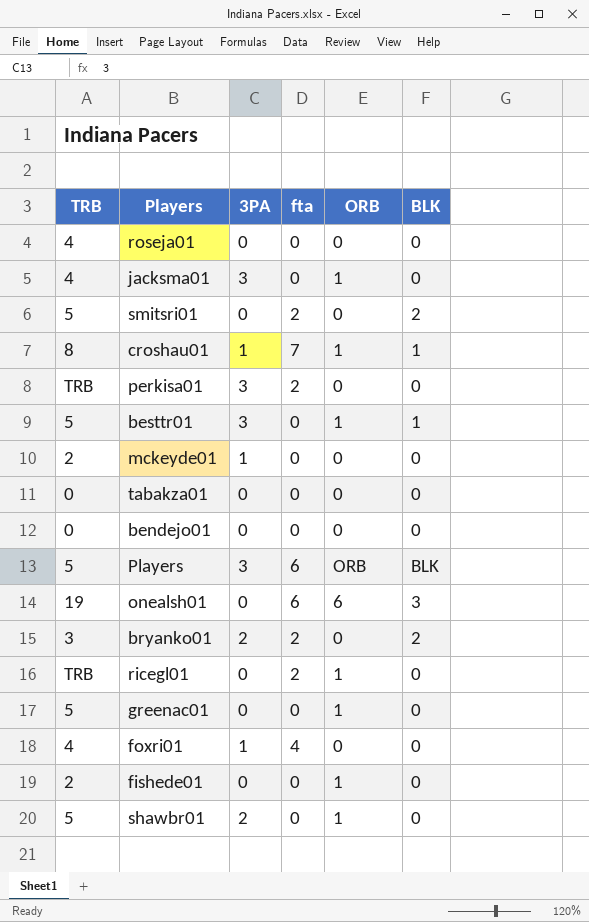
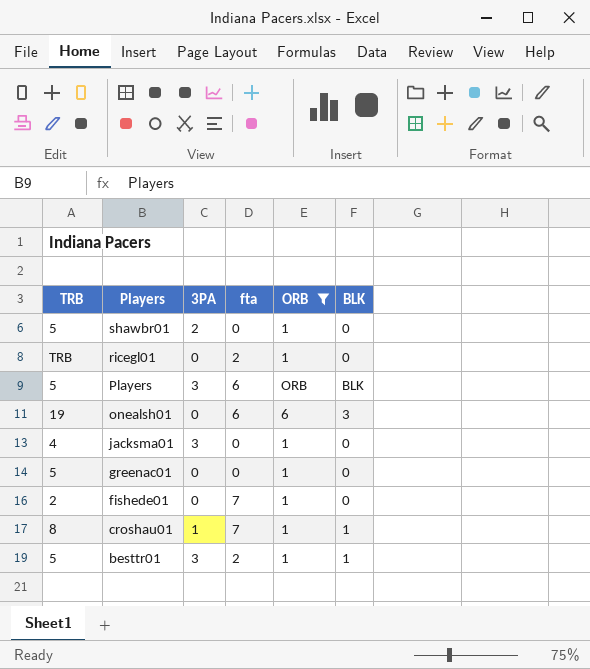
filter: none -> ORB != 0
row order: none -> Players descending
fishede01 | fta: 0 -> 7
besttr01 | fta: 0 -> 2

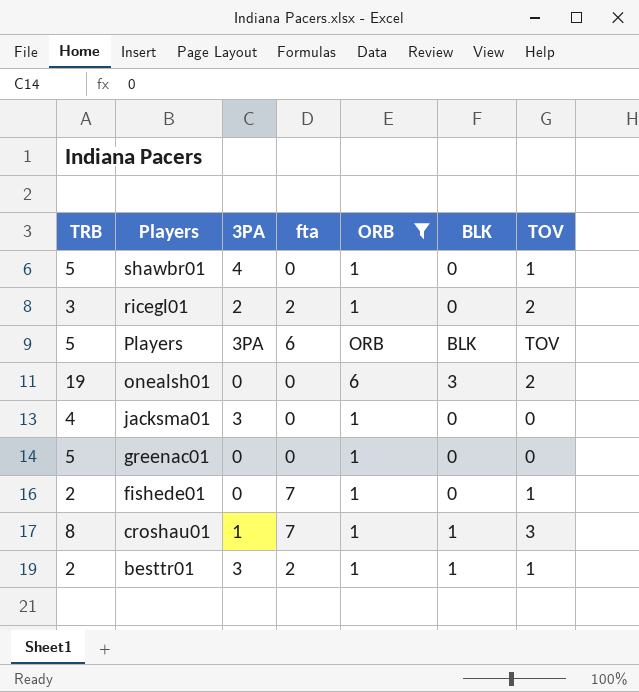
column TOV | position: none -> 7
shawbr01 | 3PA: 2 -> 4
ricegl01 | TRB: TRB -> 3
ricegl01 | 3PA: 0 -> 2
Players | 3PA: 3 -> 3PA
onealsh01 | fta: 6 -> 0
besttr01 | TRB: 5 -> 2

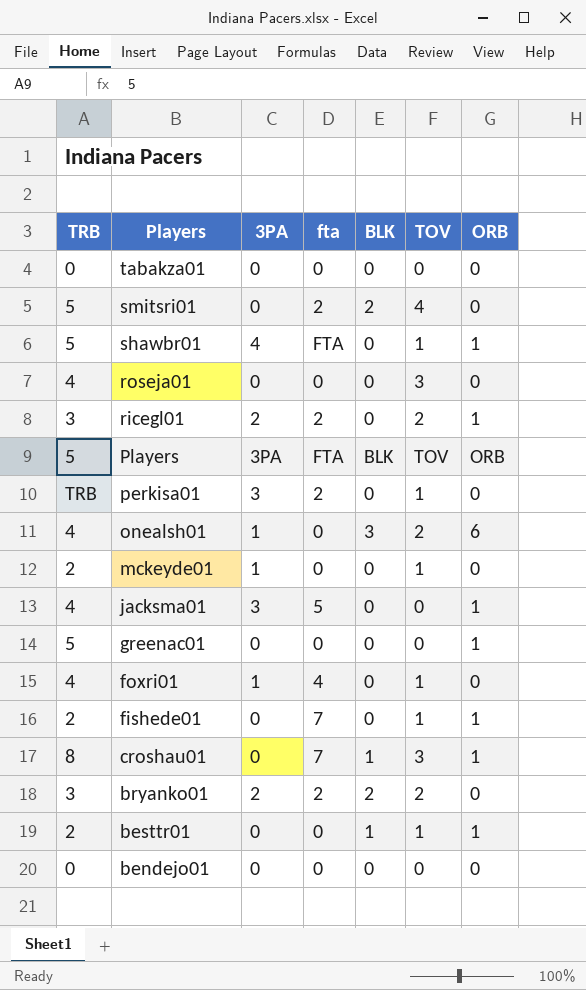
filter: ORB != 0 -> none
column ORB | position: 5 -> 7
shawbr01 | fta: 0 -> FTA
Players | fta: 6 -> FTA
onealsh01 | TRB: 19 -> 4
onealsh01 | 3PA: 0 -> 1
jacksma01 | fta: 0 -> 5
croshau01 | 3PA: 1 -> 0
besttr01 | 3PA: 3 -> 0
besttr01 | fta: 2 -> 0

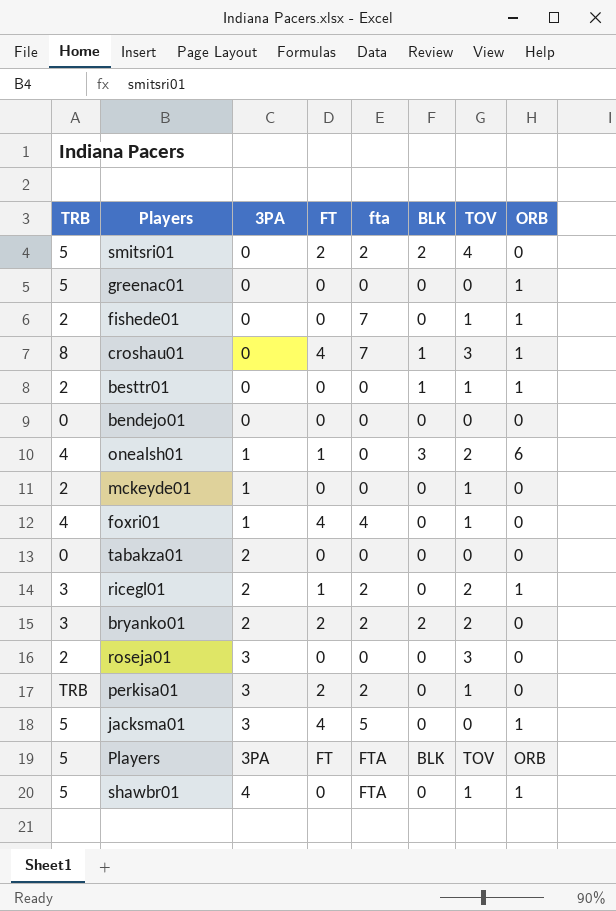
row order: Players descending -> 3PA ascending
column FT | position: none -> 4
tabakza01 | 3PA: 0 -> 2
roseja01 | TRB: 4 -> 2
roseja01 | 3PA: 0 -> 3
jacksma01 | TRB: 4 -> 5

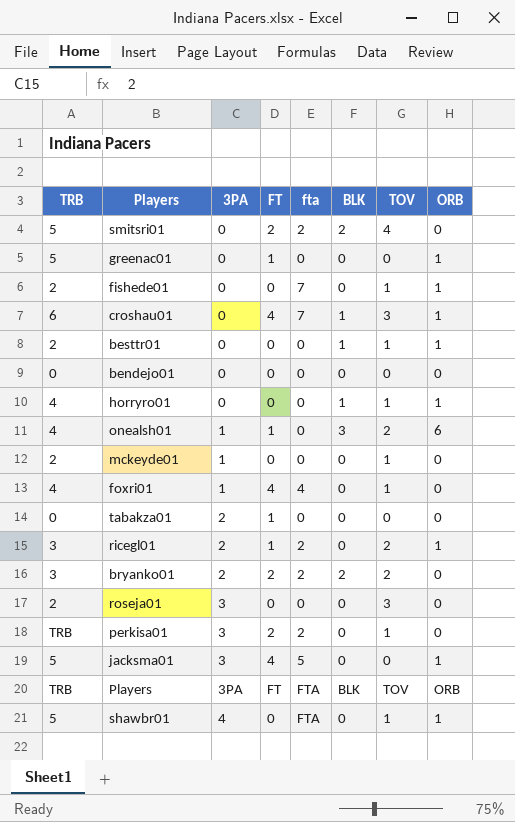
greenac01 | FT: 0 -> 1
croshau01 | TRB: 8 -> 6
row horryro01: none -> 4 | 0 | 0 | 0 | 1 | 1 | 1
tabakza01 | FT: 0 -> 1
Players | TRB: 5 -> TRB

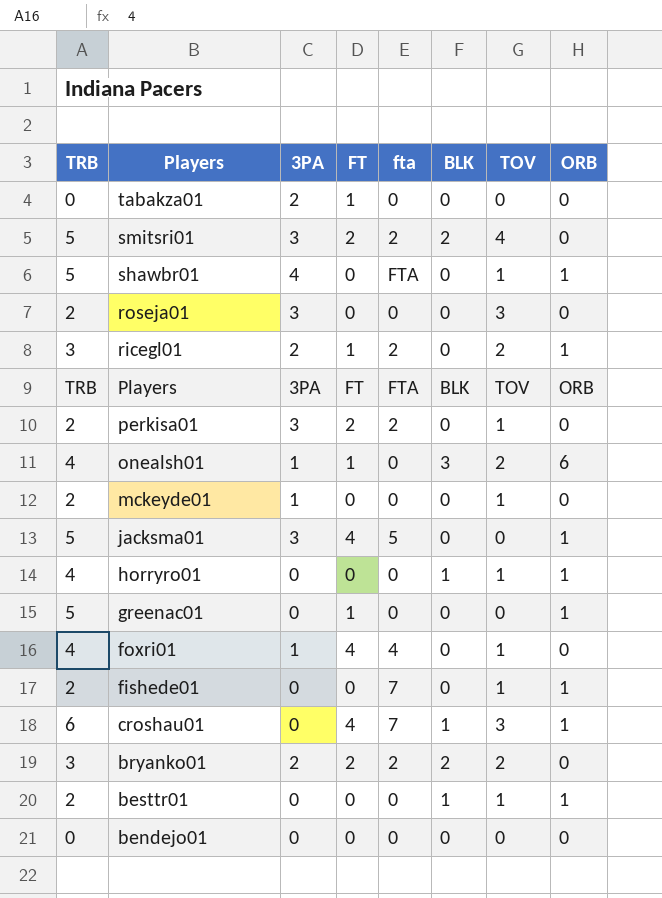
row order: 3PA ascending -> Players descending
smitsri01 | 3PA: 0 -> 3
perkisa01 | TRB: TRB -> 2

